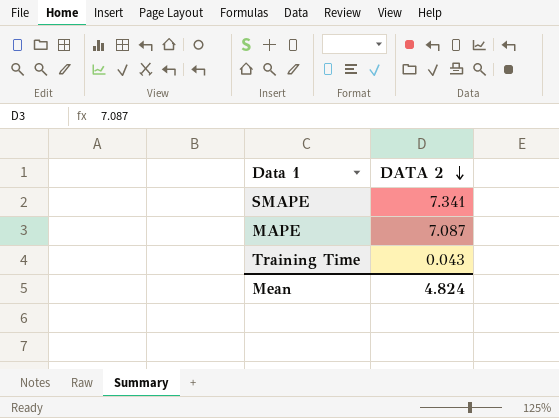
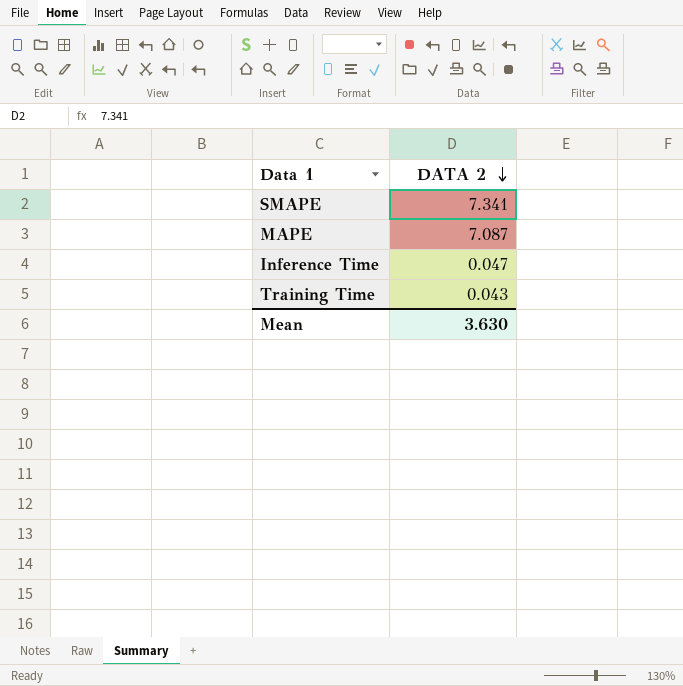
row Inference Time: none -> 0.047
Mean | DATA 2: 4.824 -> 3.630

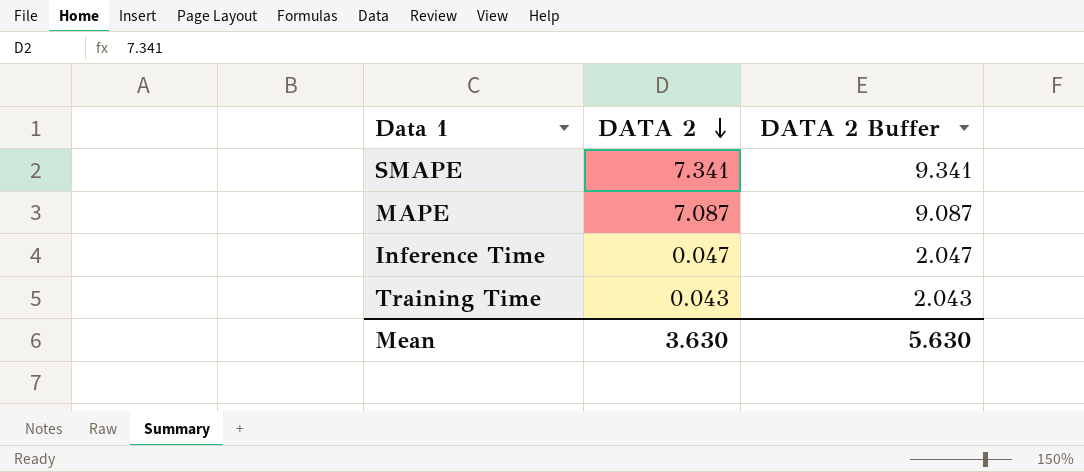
column DATA 2 Buffer | formula: none -> [DATA 2] + 2

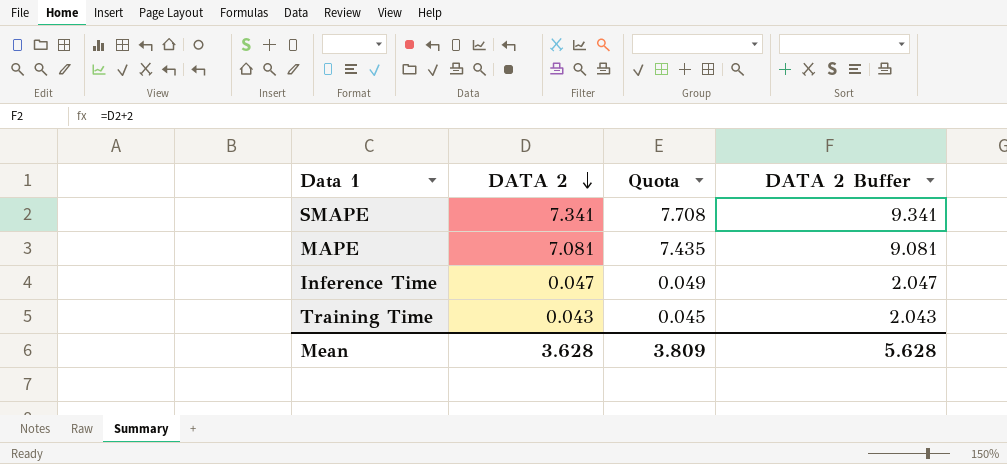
column Quota | formula: none -> [DATA 2] * 1.05
MAPE | DATA 2: 7.087 -> 7.081
MAPE | DATA 2 Buffer: 9.087 -> 9.081
Mean | DATA 2: 3.630 -> 3.628
Mean | DATA 2 Buffer: 5.630 -> 5.628

